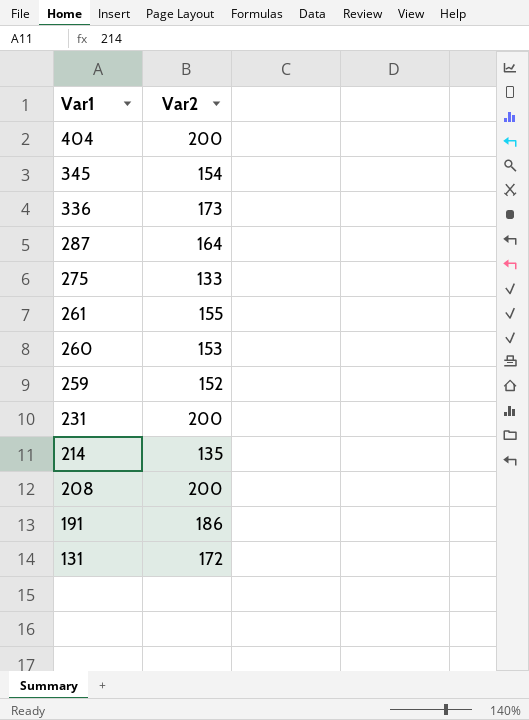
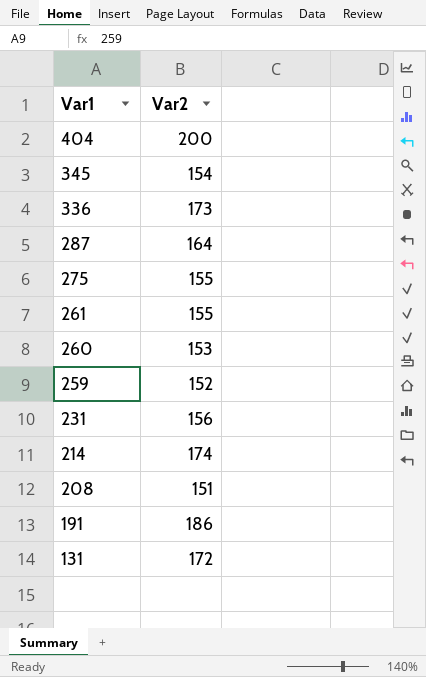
275 | Var2: 133 -> 155
231 | Var2: 200 -> 156
214 | Var2: 135 -> 174
208 | Var2: 200 -> 151

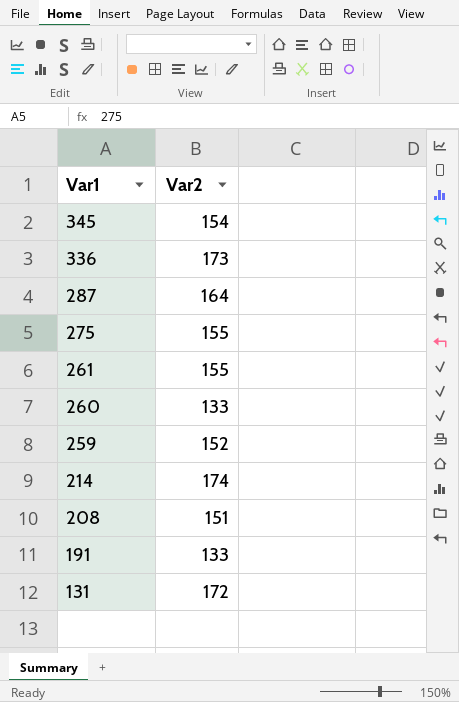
row 404: 200 -> none
row 231: 156 -> none
260 | Var2: 153 -> 133
191 | Var2: 186 -> 133

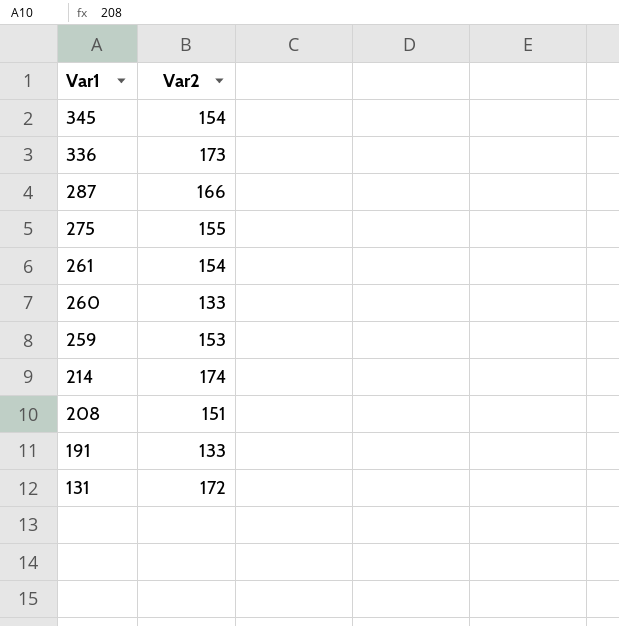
287 | Var2: 164 -> 166
261 | Var2: 155 -> 154
259 | Var2: 152 -> 153

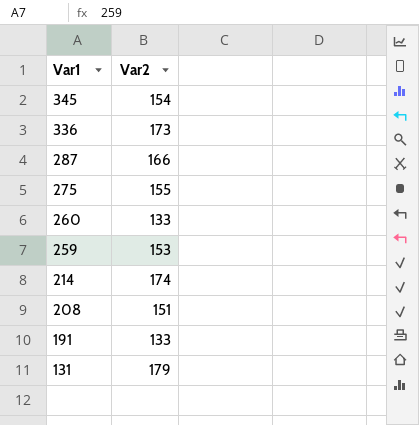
row 261: 154 -> none
131 | Var2: 172 -> 179

